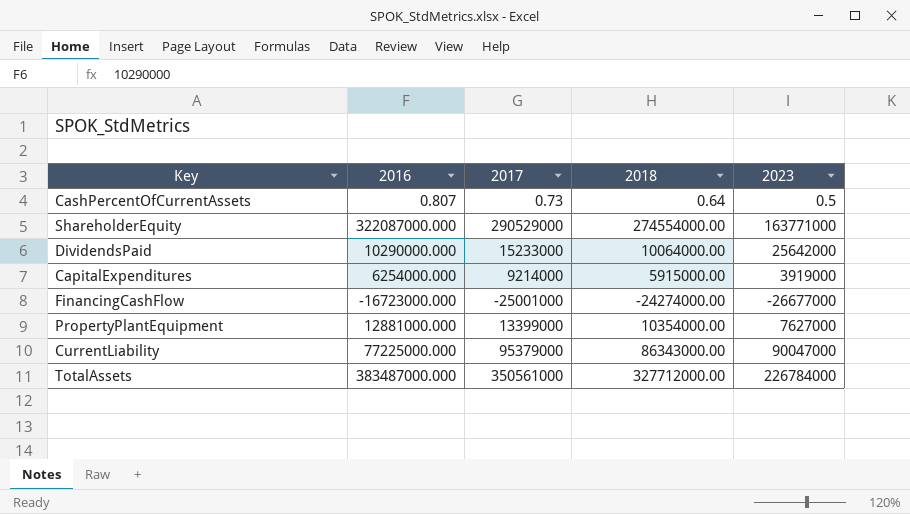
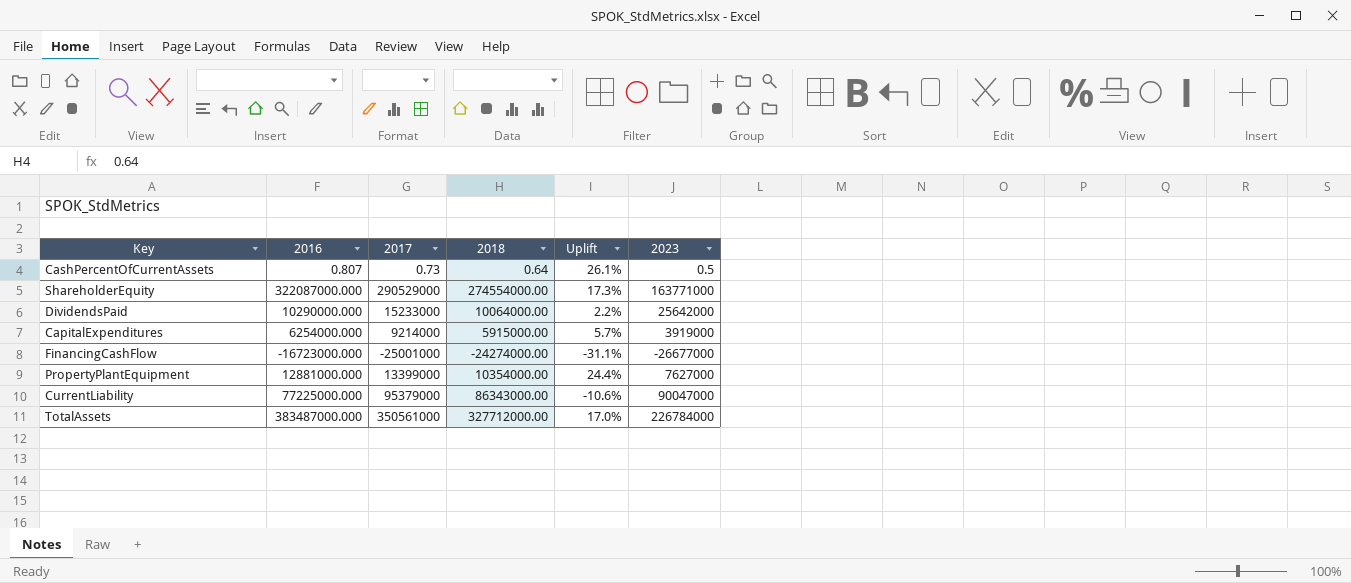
column Uplift | formula: none -> ([2016] - [2018]) / [2018]

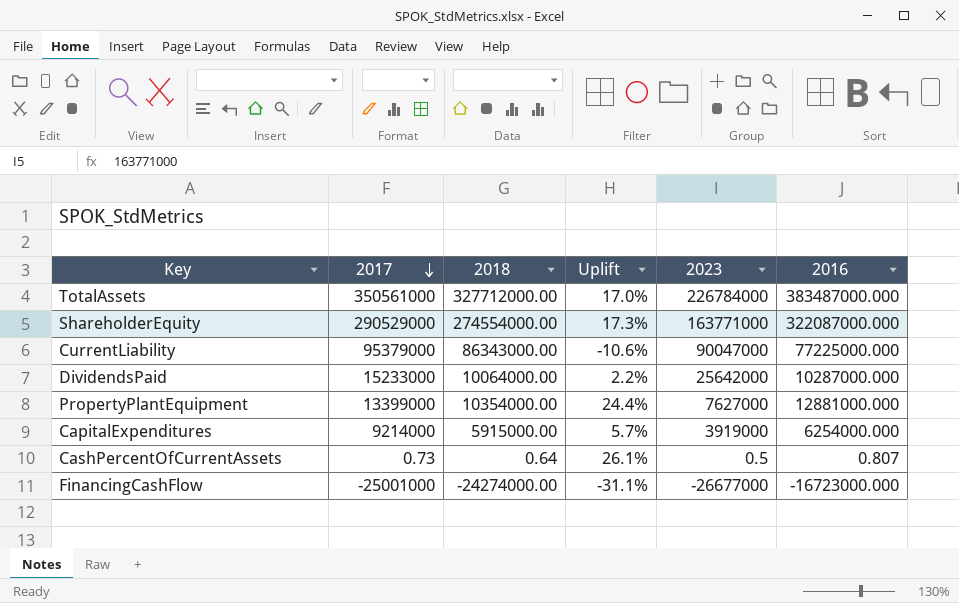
row order: none -> 2017 descending
column 2016 | position: 2 -> 6
DividendsPaid | 2016: 10290000.000 -> 10287000.000

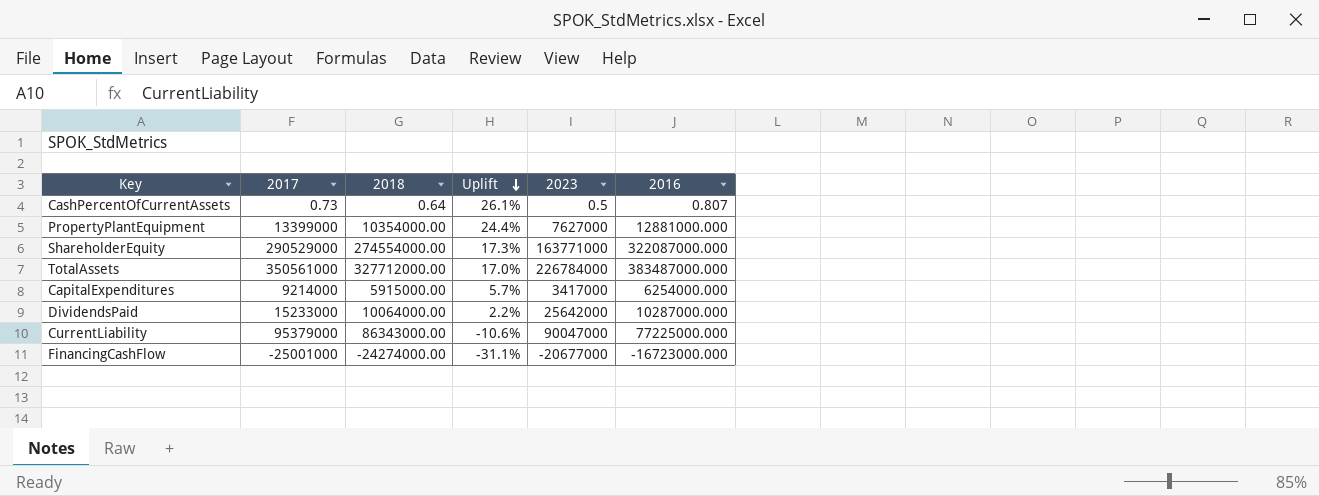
row order: 2017 descending -> Uplift descending
CapitalExpenditures | 2023: 3919000 -> 3417000
FinancingCashFlow | 2023: -26677000 -> -20677000

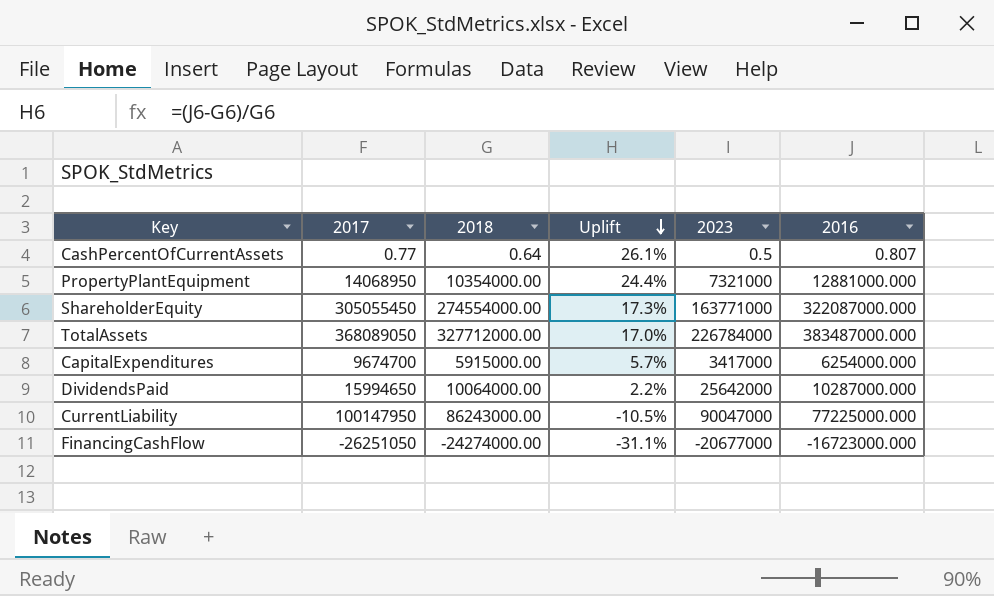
CashPercentOfCurrentAssets | 2017: 0.73 -> 0.77
PropertyPlantEquipment | 2017: 13399000 -> 14068950
PropertyPlantEquipment | 2023: 7627000 -> 7321000
ShareholderEquity | 2017: 290529000 -> 305055450
TotalAssets | 2017: 350561000 -> 368089050
CapitalExpenditures | 2017: 9214000 -> 9674700
DividendsPaid | 2017: 15233000 -> 15994650
CurrentLiability | 2017: 95379000 -> 100147950
CurrentLiability | 2018: 86343000.00 -> 86243000.00
CurrentLiability | Uplift: -10.6% -> -10.5%
FinancingCashFlow | 2017: -25001000 -> -26251050

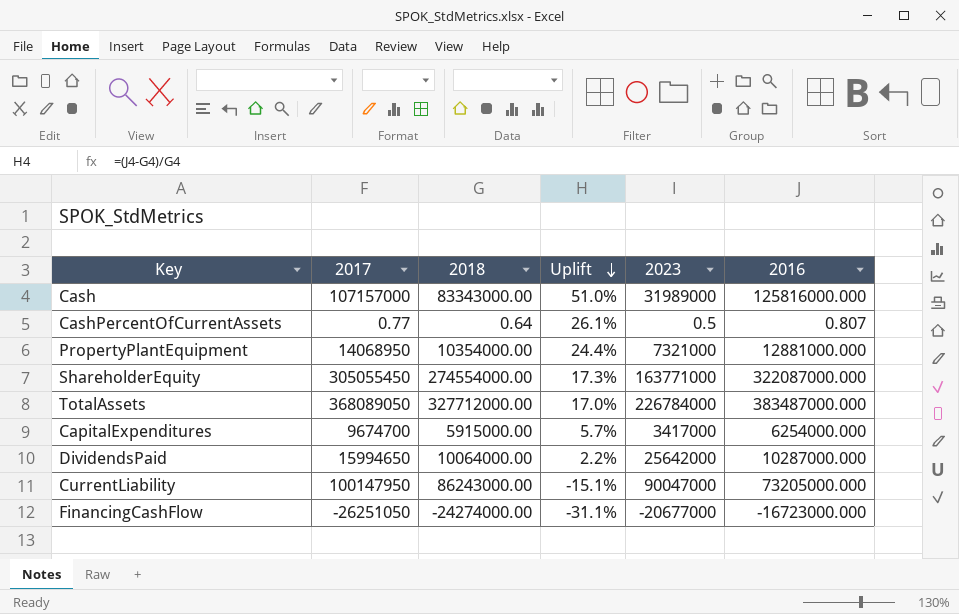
row Cash: none -> 107157000 | 83343000.00 | 51.0% | 31989000 | 125816000.000
CurrentLiability | Uplift: -10.5% -> -15.1%
CurrentLiability | 2016: 77225000.000 -> 73205000.000

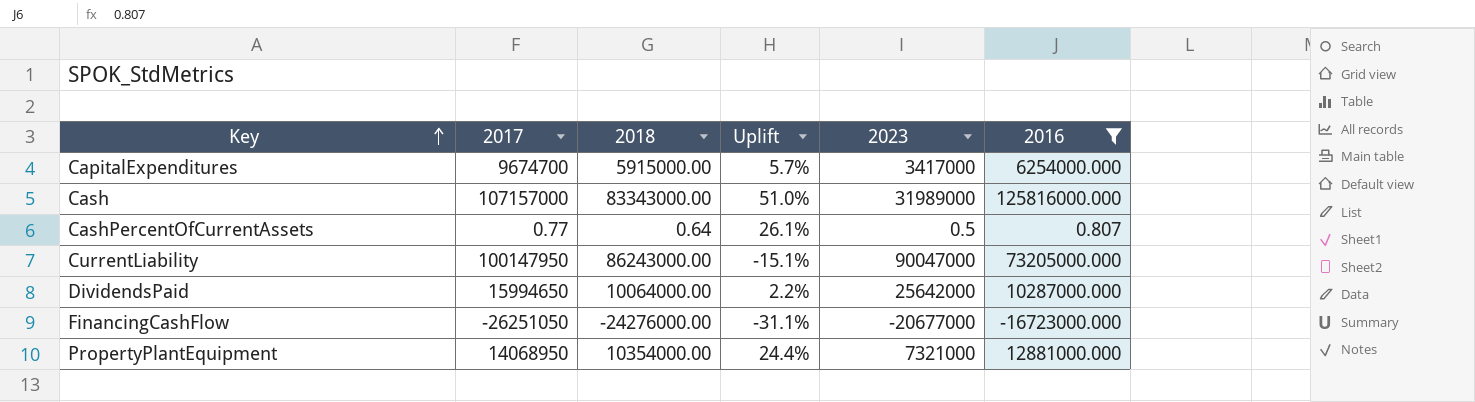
filter: none -> 2016 <= 125816000.000
row order: Uplift descending -> Key ascending
FinancingCashFlow | 2018: -24274000.00 -> -24276000.00

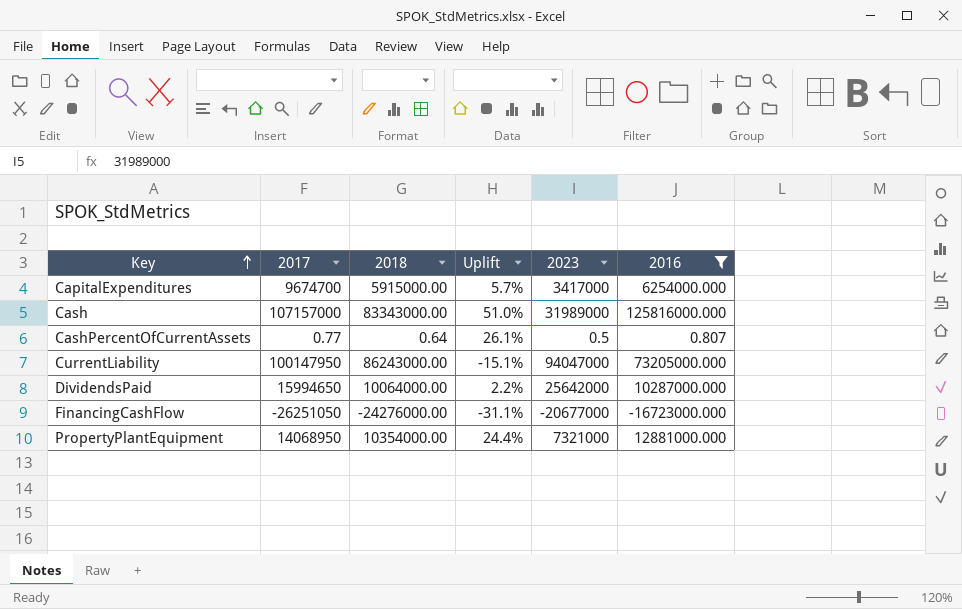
CurrentLiability | 2023: 90047000 -> 94047000

